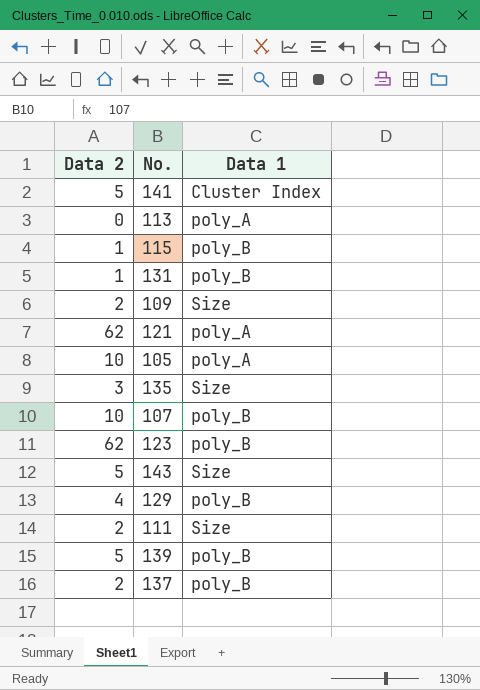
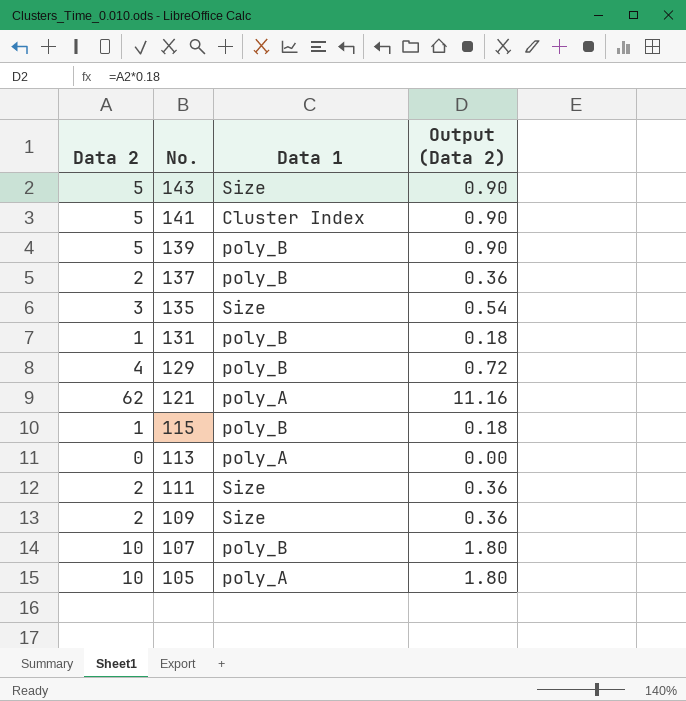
row order: none -> No. descending
column Output (Data 2) | formula: none -> [Data 2] * 0.18
row 123: 62 | poly_B -> none

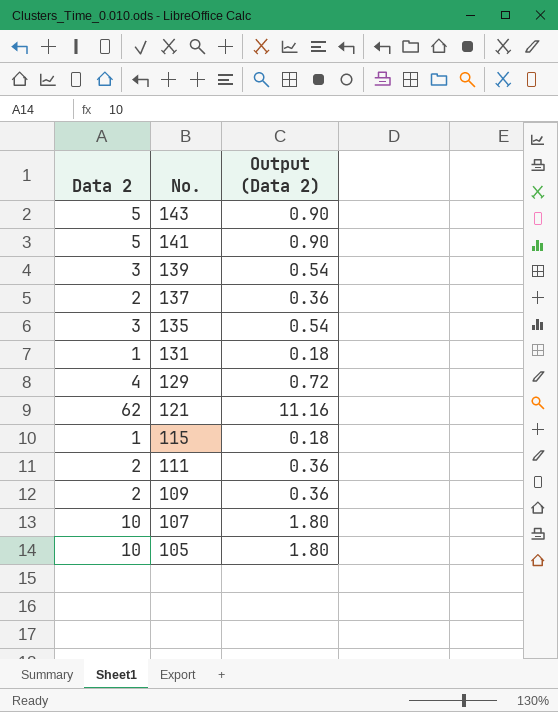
column Data 1 | position: 3 -> none
row 113: 0 | poly_A | 0.00 -> none
139 | Data 2: 5 -> 3
139 | Output (Data 2): 0.90 -> 0.54

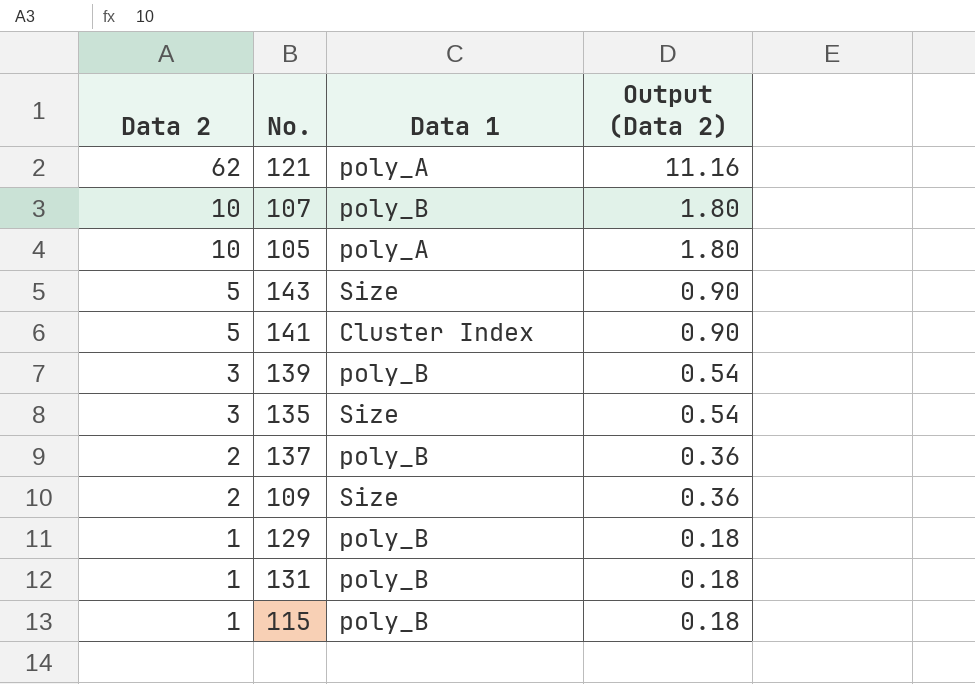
row order: No. descending -> Data 2 descending
column Data 1 | position: none -> 3
row 111: 2 | 0.36 -> none
129 | Data 2: 4 -> 1
129 | Output (Data 2): 0.72 -> 0.18

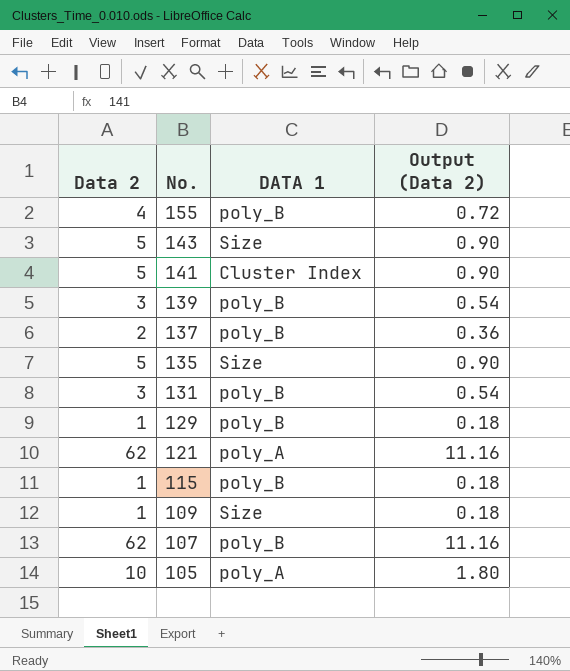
row order: Data 2 descending -> No. descending
column name: Data 1 -> DATA 1
row 155: none -> 4 | poly_B | 0.72
135 | Data 2: 3 -> 5
135 | Output (Data 2): 0.54 -> 0.90
131 | Data 2: 1 -> 3
131 | Output (Data 2): 0.18 -> 0.54
109 | Data 2: 2 -> 1
109 | Output (Data 2): 0.36 -> 0.18
107 | Data 2: 10 -> 62
107 | Output (Data 2): 1.80 -> 11.16

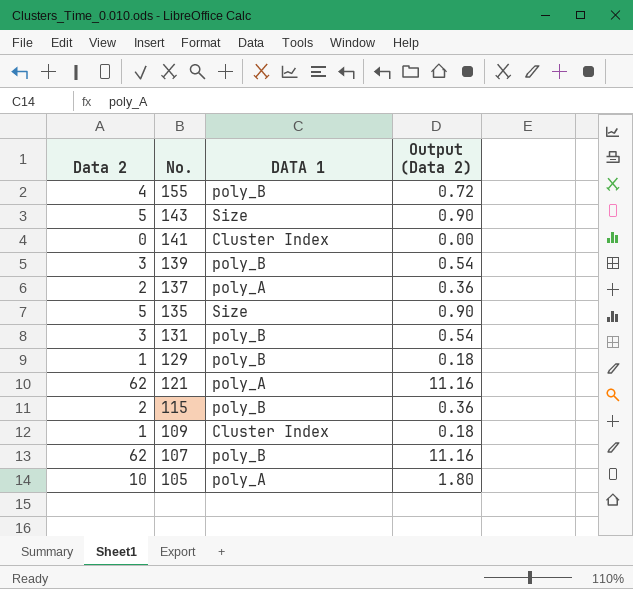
141 | Data 2: 5 -> 0
141 | Output (Data 2): 0.90 -> 0.00
137 | DATA 1: poly_B -> poly_A
115 | Data 2: 1 -> 2
115 | Output (Data 2): 0.18 -> 0.36
109 | DATA 1: Size -> Cluster Index

